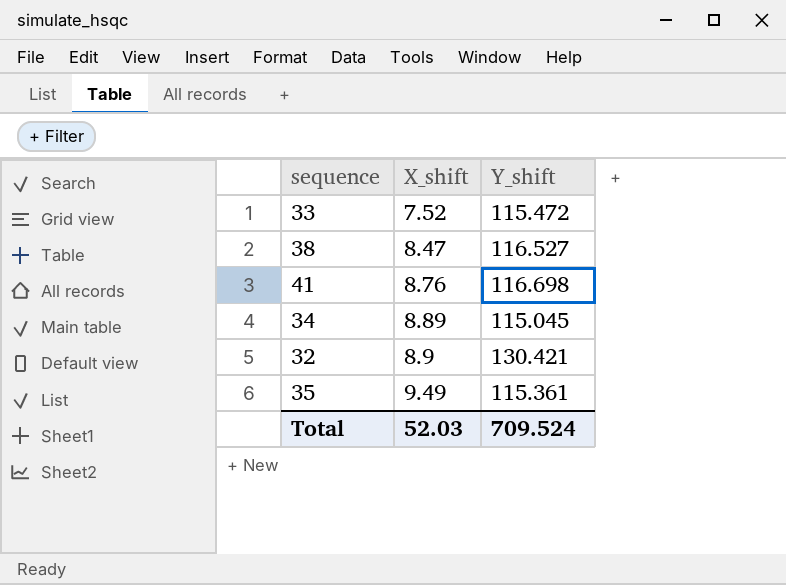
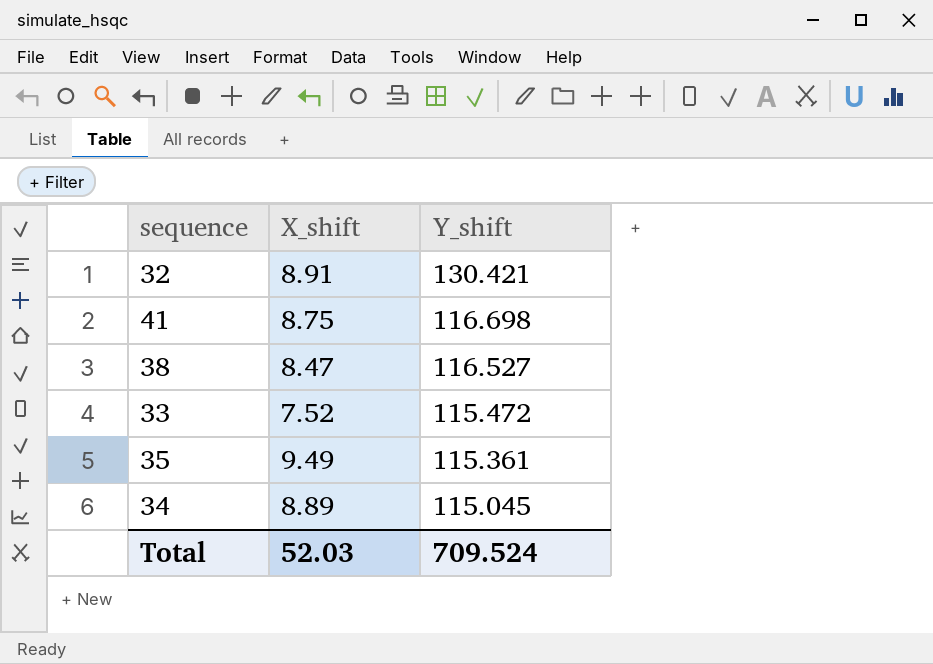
row order: X_shift ascending -> Y_shift descending
32 | X_shift: 8.9 -> 8.91
41 | X_shift: 8.76 -> 8.75

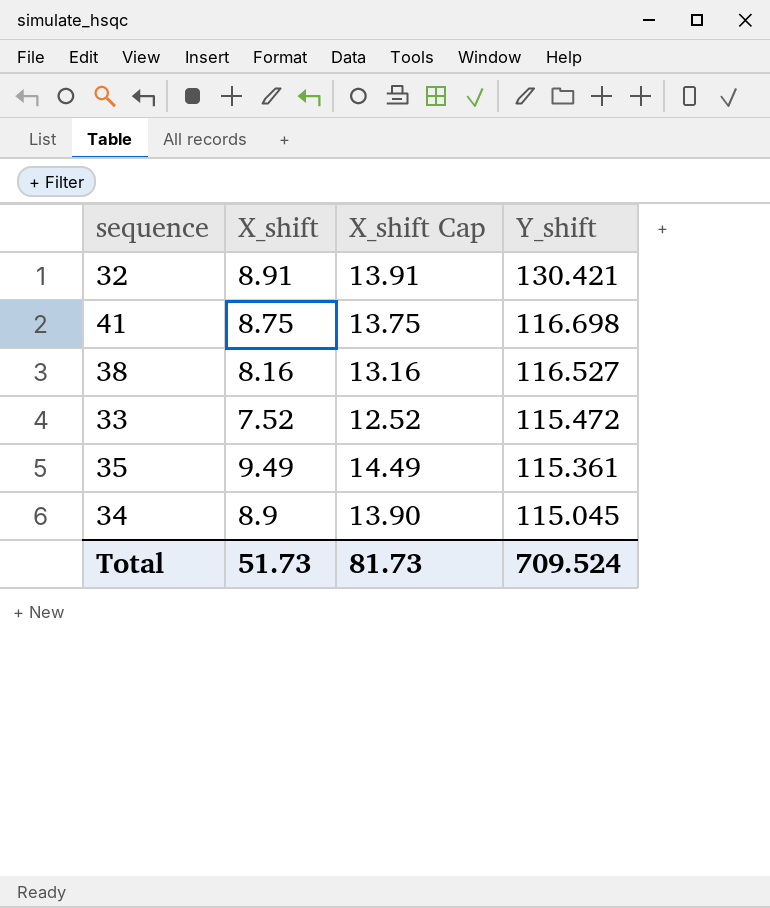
column X_shift Cap | formula: none -> [X_shift] + 5
38 | X_shift: 8.47 -> 8.16
34 | X_shift: 8.89 -> 8.9
Total | X_shift: 52.03 -> 51.73

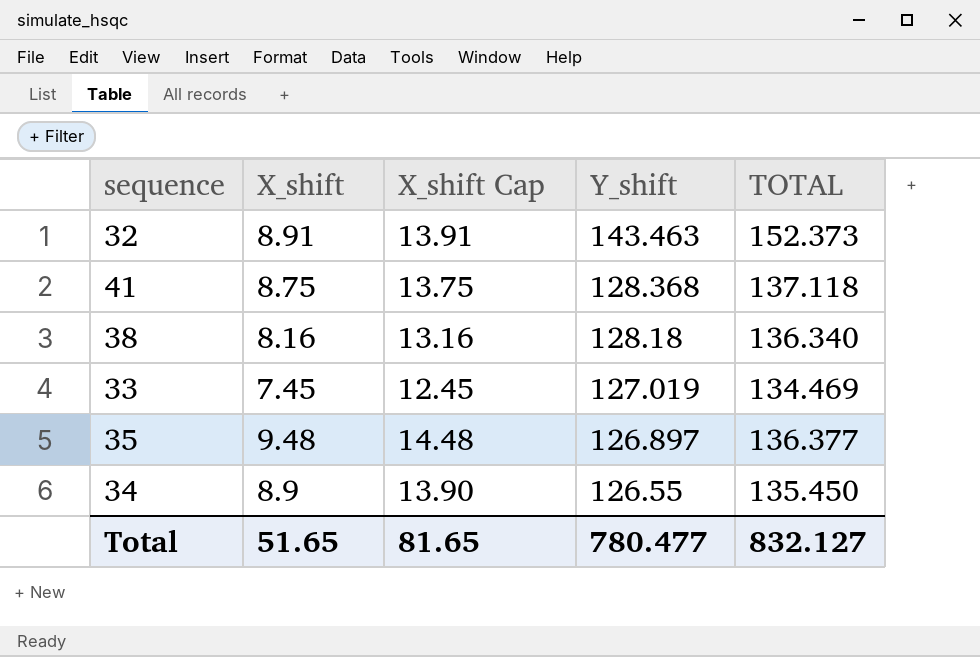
column TOTAL | formula: none -> [X_shift] + [Y_shift]
32 | Y_shift: 130.421 -> 143.463
41 | Y_shift: 116.698 -> 128.368
38 | Y_shift: 116.527 -> 128.18
33 | X_shift: 7.52 -> 7.45
33 | X_shift Cap: 12.52 -> 12.45
33 | Y_shift: 115.472 -> 127.019
35 | X_shift: 9.49 -> 9.48
35 | X_shift Cap: 14.49 -> 14.48
35 | Y_shift: 115.361 -> 126.897
34 | Y_shift: 115.045 -> 126.55
Total | X_shift: 51.73 -> 51.65
Total | X_shift Cap: 81.73 -> 81.65
Total | Y_shift: 709.524 -> 780.477

